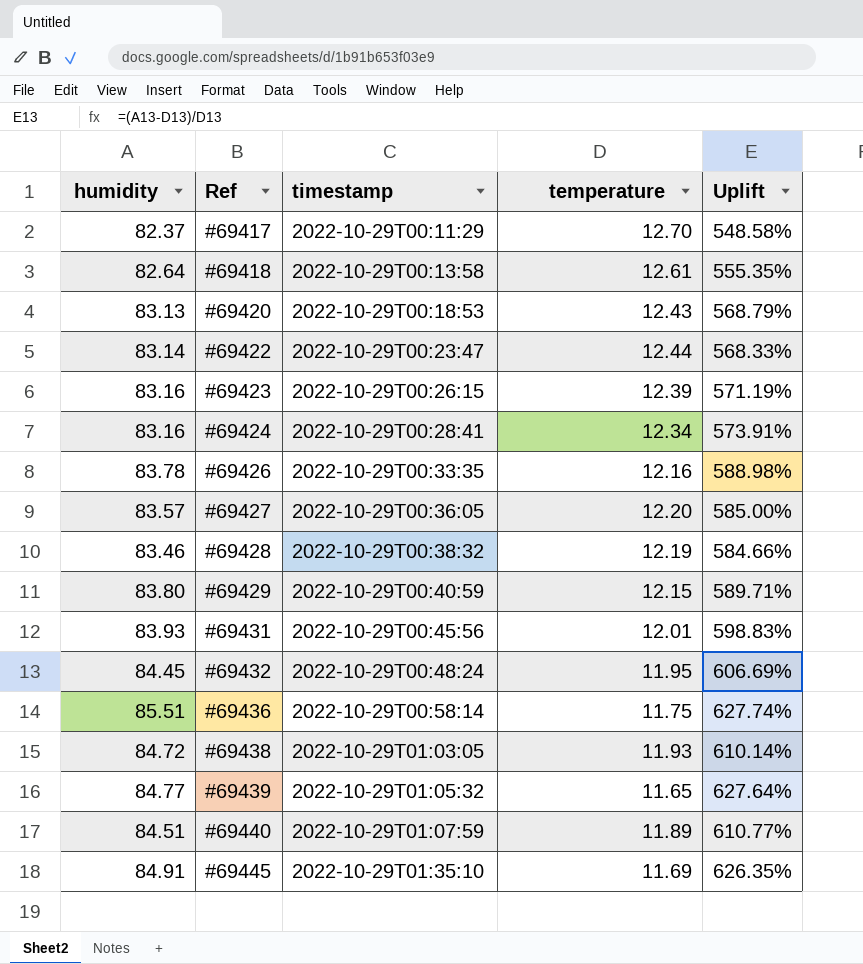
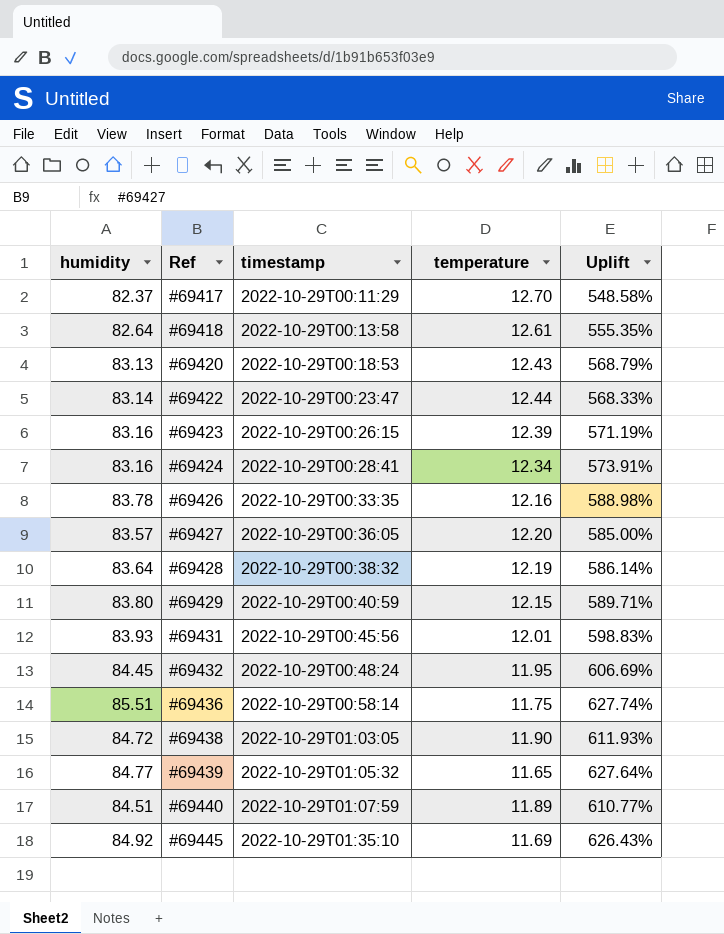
#69428 | humidity: 83.46 -> 83.64
#69428 | Uplift: 584.66% -> 586.14%
#69438 | temperature: 11.93 -> 11.90
#69438 | Uplift: 610.14% -> 611.93%
#69445 | humidity: 84.91 -> 84.92
#69445 | Uplift: 626.35% -> 626.43%

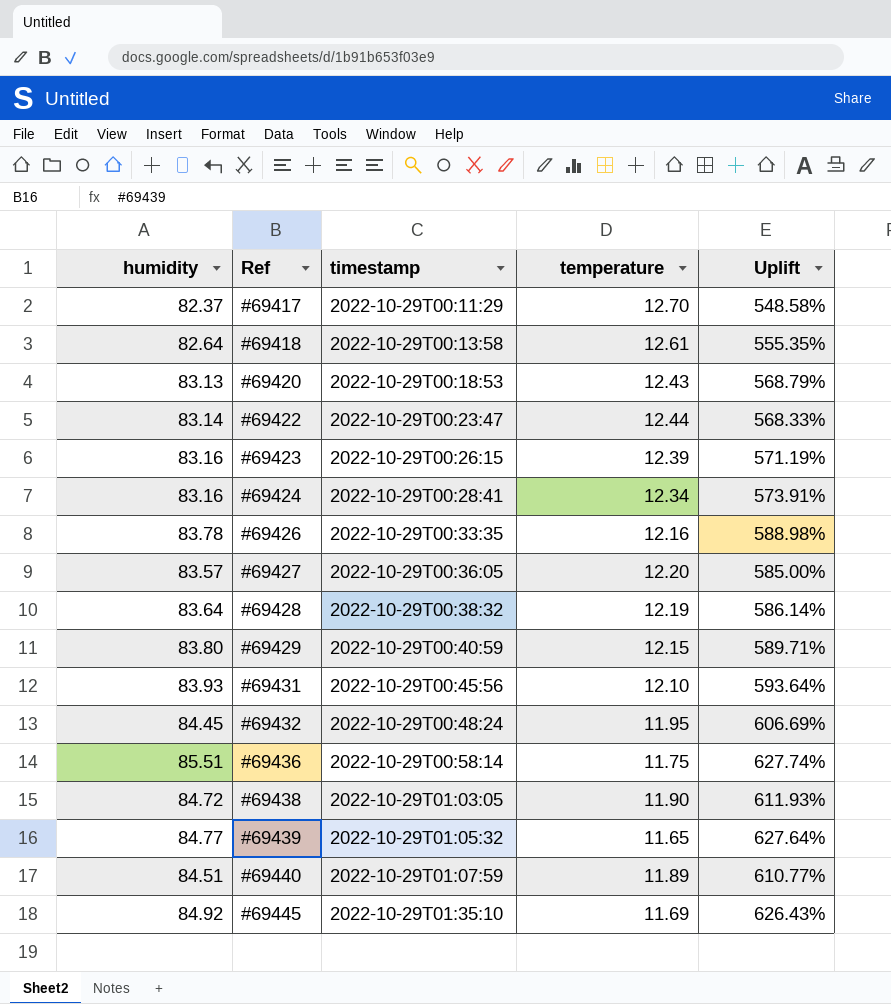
#69431 | temperature: 12.01 -> 12.10
#69431 | Uplift: 598.83% -> 593.64%

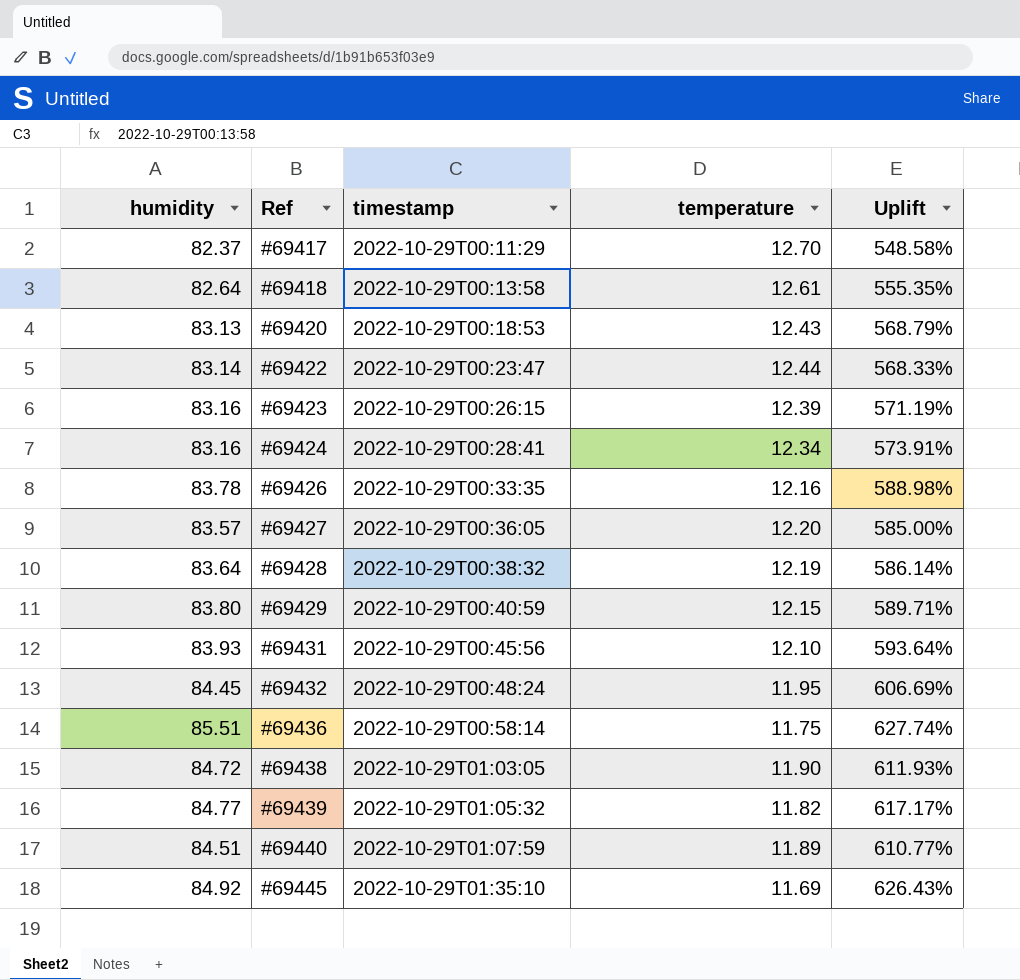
#69439 | temperature: 11.65 -> 11.82
#69439 | Uplift: 627.64% -> 617.17%

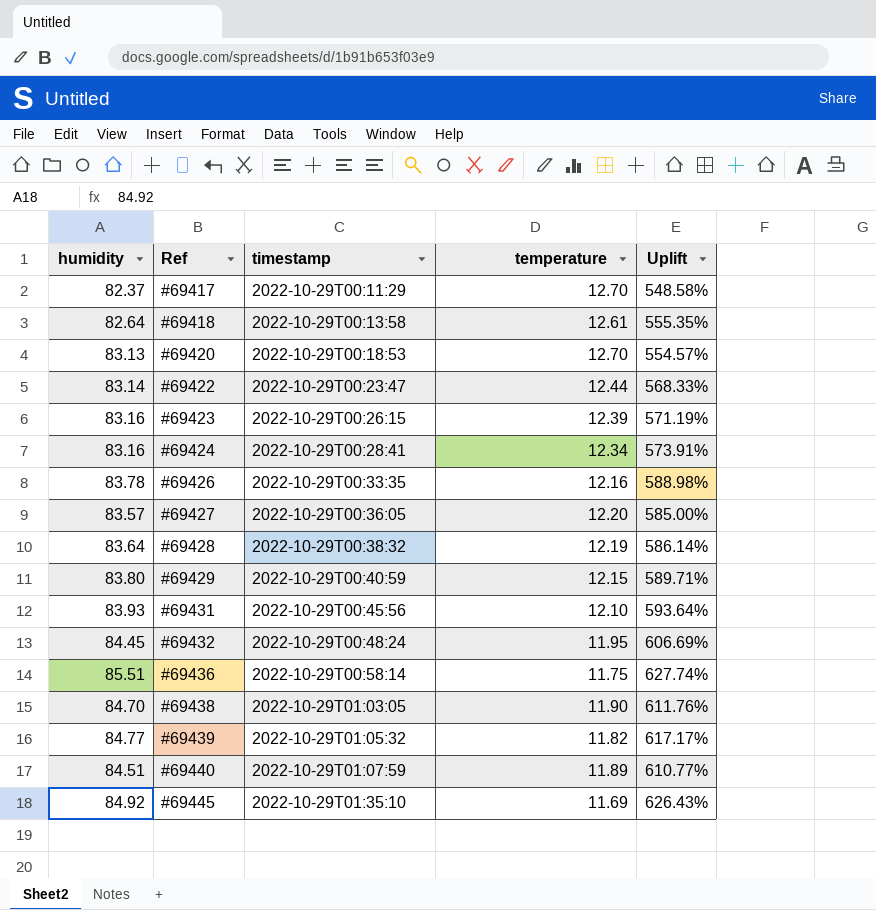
#69420 | temperature: 12.43 -> 12.70
#69420 | Uplift: 568.79% -> 554.57%
#69438 | humidity: 84.72 -> 84.70
#69438 | Uplift: 611.93% -> 611.76%

